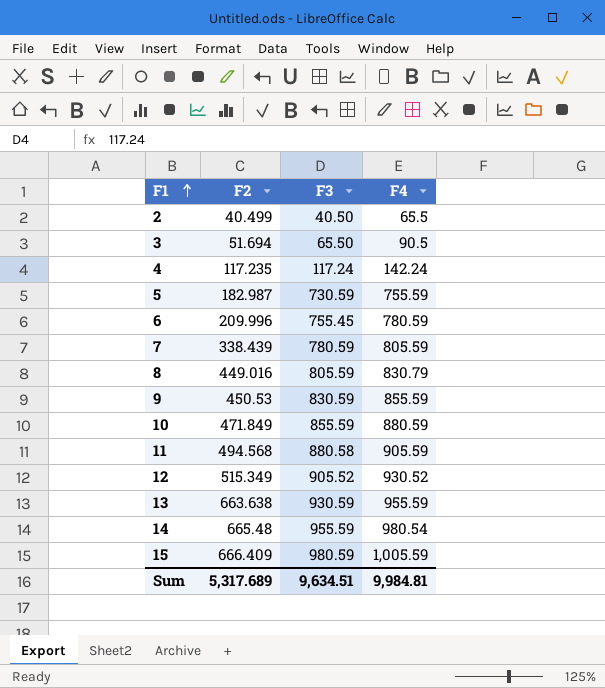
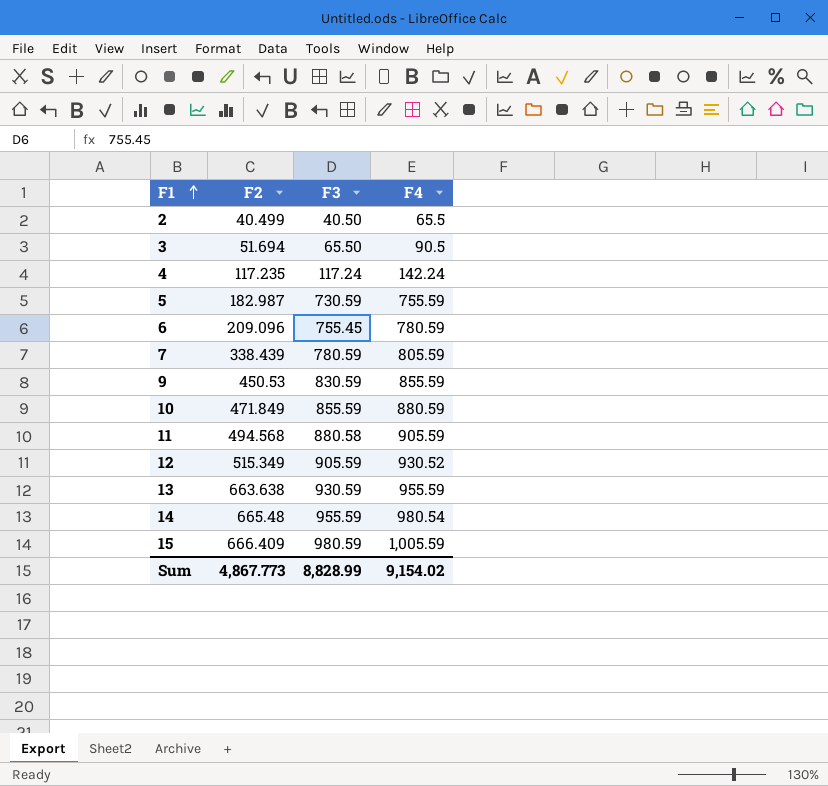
row 8: 449.016 | 805.59 | 830.79 -> none
6 | F2: 209.996 -> 209.096
12 | F3: 905.52 -> 905.59
Sum | F2: 5,317.689 -> 4,867.773
Sum | F3: 9,634.51 -> 8,828.99
Sum | F4: 9,984.81 -> 9,154.02

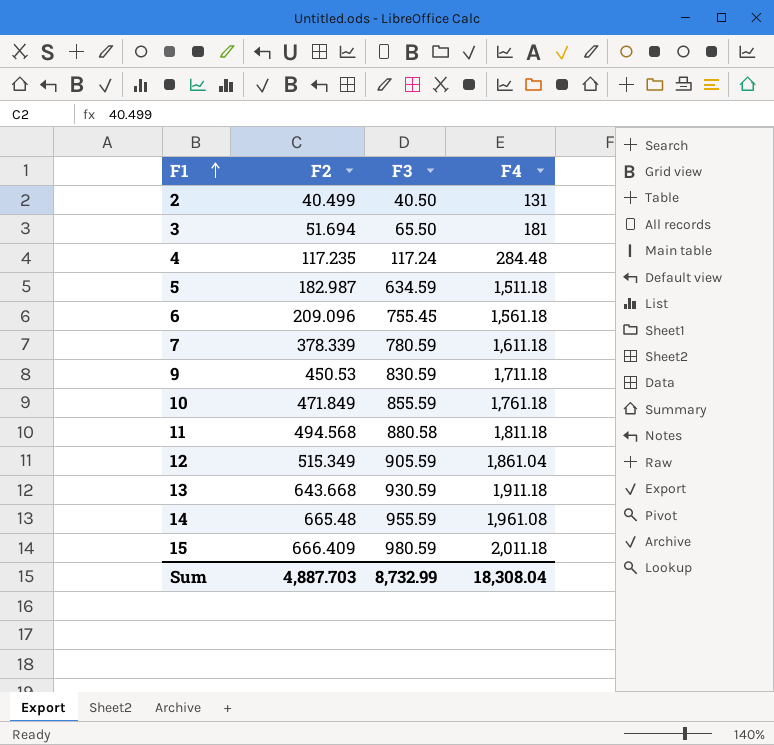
2 | F4: 65.5 -> 131
3 | F4: 90.5 -> 181
4 | F4: 142.24 -> 284.48
5 | F3: 730.59 -> 634.59
5 | F4: 755.59 -> 1,511.18
6 | F4: 780.59 -> 1,561.18
7 | F2: 338.439 -> 378.339
7 | F4: 805.59 -> 1,611.18
9 | F4: 855.59 -> 1,711.18
10 | F4: 880.59 -> 1,761.18
11 | F4: 905.59 -> 1,811.18
12 | F4: 930.52 -> 1,861.04
13 | F2: 663.638 -> 643.668
13 | F4: 955.59 -> 1,911.18
14 | F4: 980.54 -> 1,961.08
15 | F4: 1,005.59 -> 2,011.18
Sum | F2: 4,867.773 -> 4,887.703
Sum | F3: 8,828.99 -> 8,732.99
Sum | F4: 9,154.02 -> 18,308.04

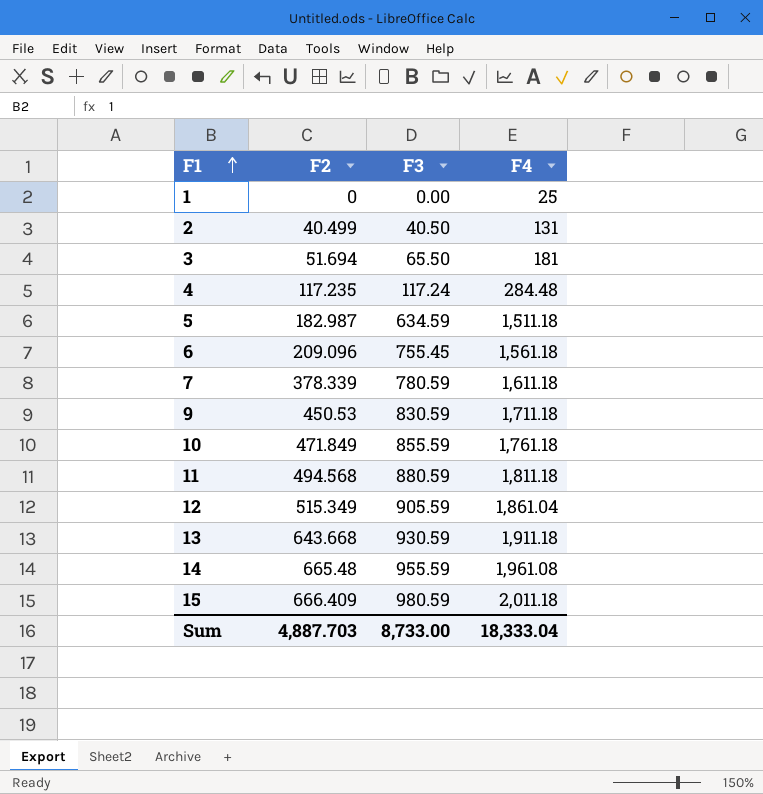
row 1: none -> 0 | 0.00 | 25
11 | F3: 880.58 -> 880.59
Sum | F3: 8,732.99 -> 8,733.00
Sum | F4: 18,308.04 -> 18,333.04

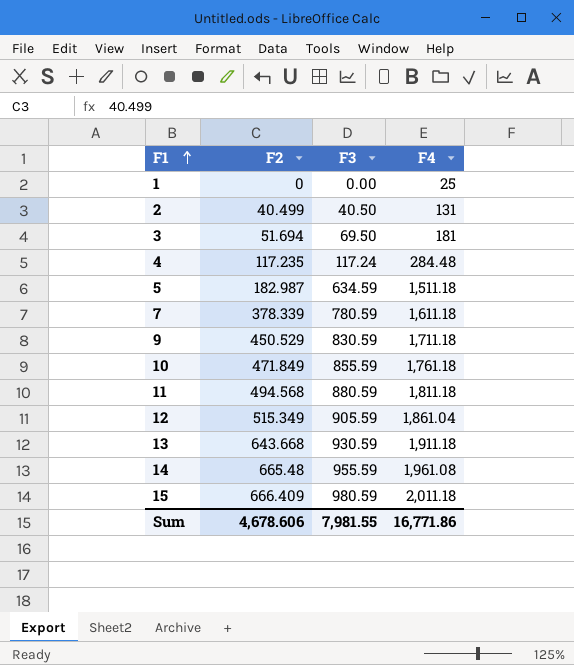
row 6: 209.096 | 755.45 | 1,561.18 -> none
3 | F3: 65.50 -> 69.50
9 | F2: 450.53 -> 450.529
Sum | F2: 4,887.703 -> 4,678.606
Sum | F3: 8,733.00 -> 7,981.55
Sum | F4: 18,333.04 -> 16,771.86

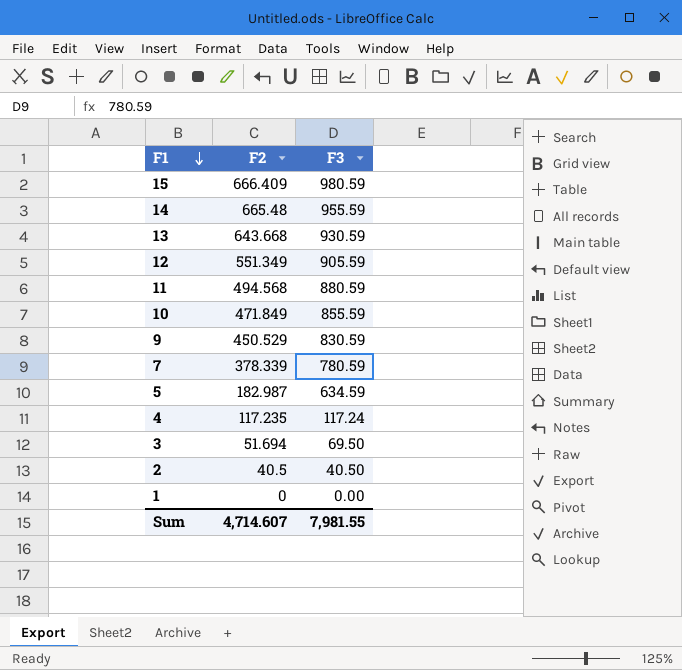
row order: F1 ascending -> F1 descending
column F4 | position: 4 -> none
12 | F2: 515.349 -> 551.349
2 | F2: 40.499 -> 40.5
Sum | F2: 4,678.606 -> 4,714.607

